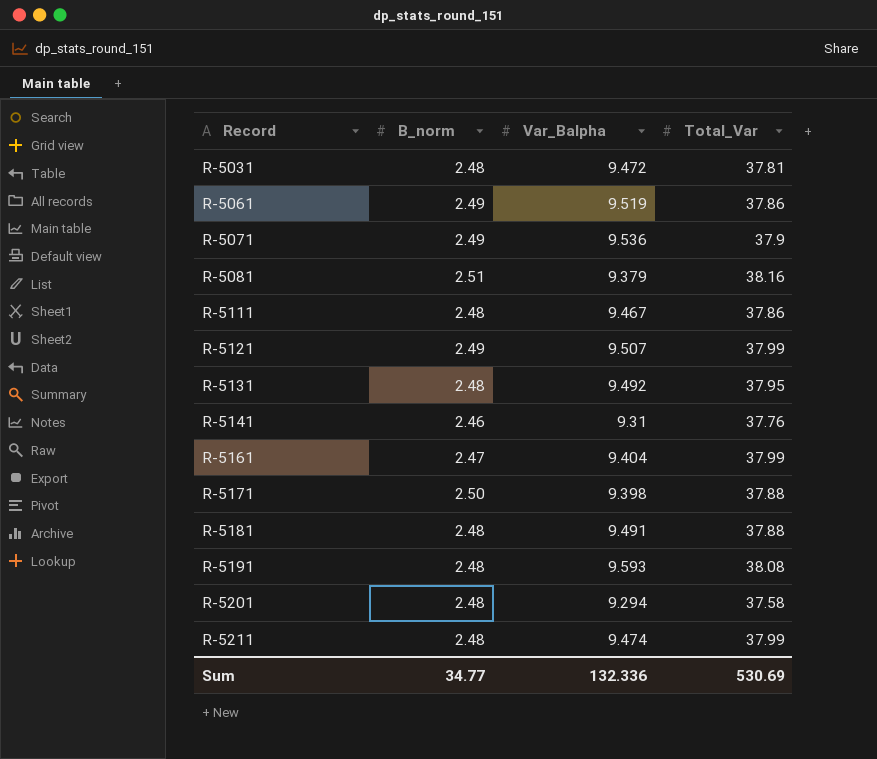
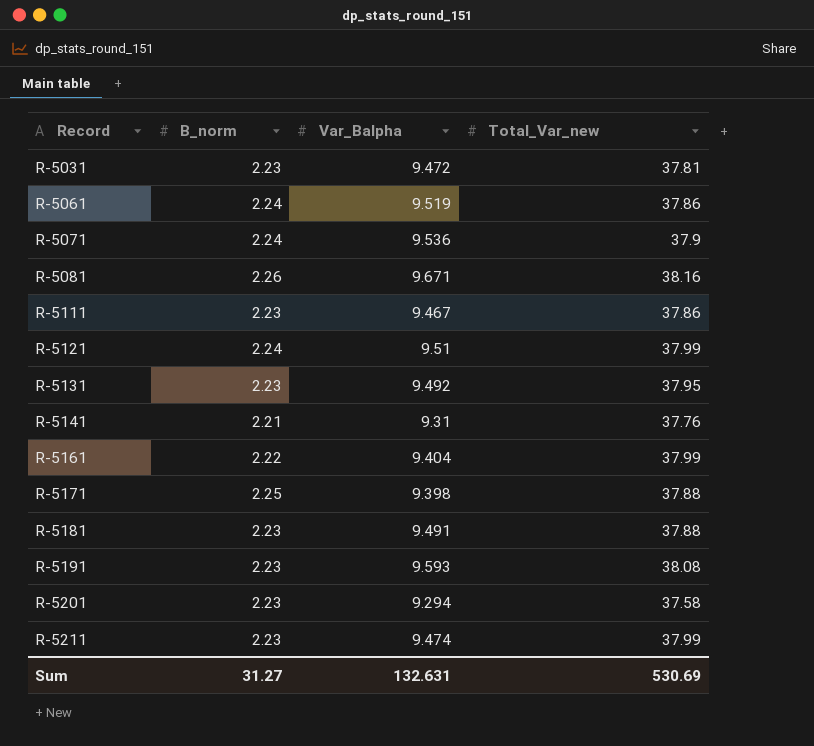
column name: Total_Var -> Total_Var_new
R-5031 | B_norm: 2.48 -> 2.23
R-5061 | B_norm: 2.49 -> 2.24
R-5071 | B_norm: 2.49 -> 2.24
R-5081 | B_norm: 2.51 -> 2.26
R-5081 | Var_Balpha: 9.379 -> 9.671
R-5111 | B_norm: 2.48 -> 2.23
R-5121 | B_norm: 2.49 -> 2.24
R-5121 | Var_Balpha: 9.507 -> 9.51
R-5131 | B_norm: 2.48 -> 2.23
R-5141 | B_norm: 2.46 -> 2.21
R-5161 | B_norm: 2.47 -> 2.22
R-5171 | B_norm: 2.50 -> 2.25
R-5181 | B_norm: 2.48 -> 2.23
R-5191 | B_norm: 2.48 -> 2.23
R-5201 | B_norm: 2.48 -> 2.23
R-5211 | B_norm: 2.48 -> 2.23
Sum | B_norm: 34.77 -> 31.27
Sum | Var_Balpha: 132.336 -> 132.631

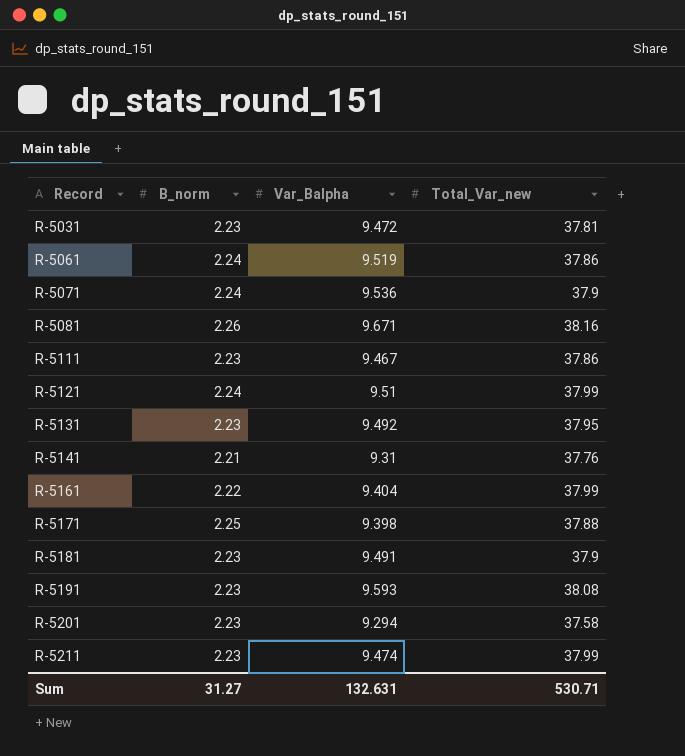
R-5181 | Total_Var_new: 37.88 -> 37.9
Sum | Total_Var_new: 530.69 -> 530.71

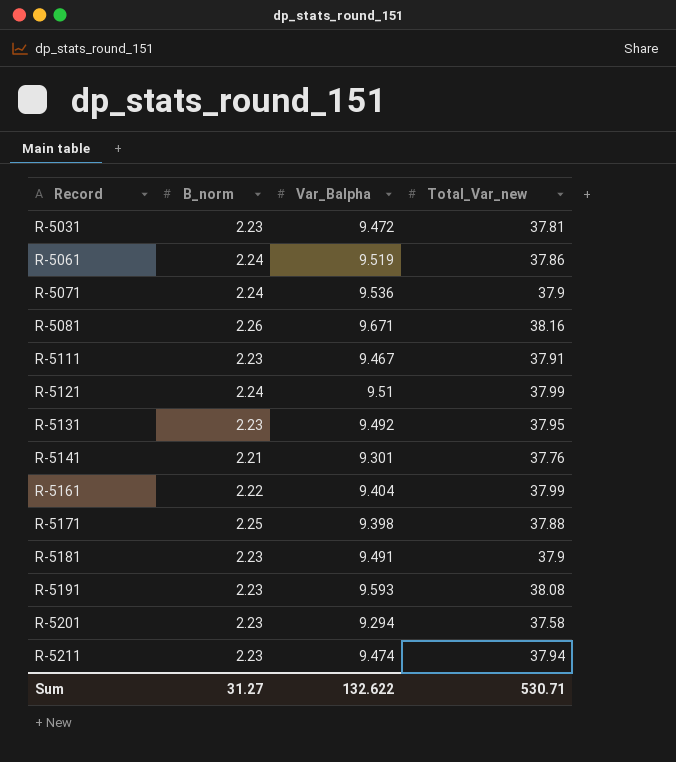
R-5111 | Total_Var_new: 37.86 -> 37.91
R-5141 | Var_Balpha: 9.31 -> 9.301
R-5211 | Total_Var_new: 37.99 -> 37.94
Sum | Var_Balpha: 132.631 -> 132.622

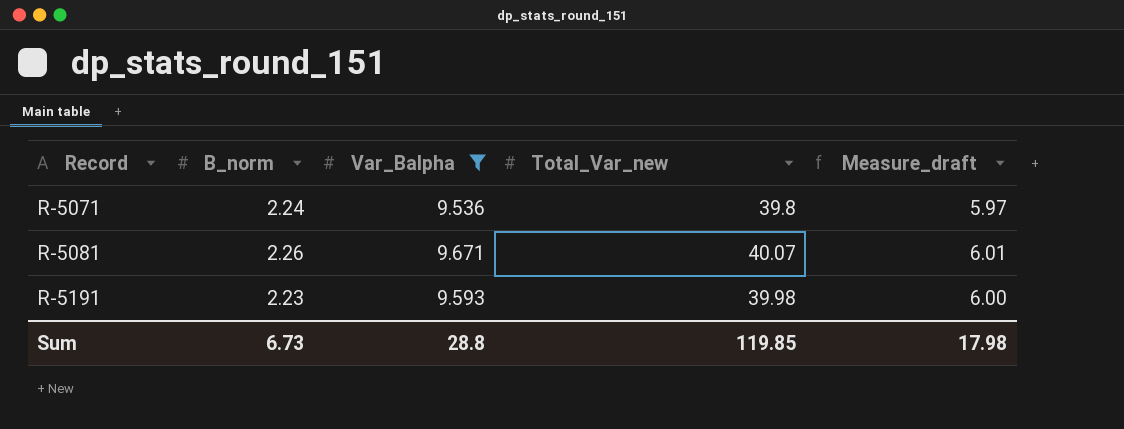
filter: none -> Var_Balpha >= 9.536
column Measure_draft | formula: none -> [Total_Var_new] * 0.15
R-5071 | Total_Var_new: 37.9 -> 39.8
R-5081 | Total_Var_new: 38.16 -> 40.07
R-5191 | Total_Var_new: 38.08 -> 39.98
Sum | B_norm: 31.27 -> 6.73
Sum | Var_Balpha: 132.622 -> 28.8
Sum | Total_Var_new: 530.71 -> 119.85

